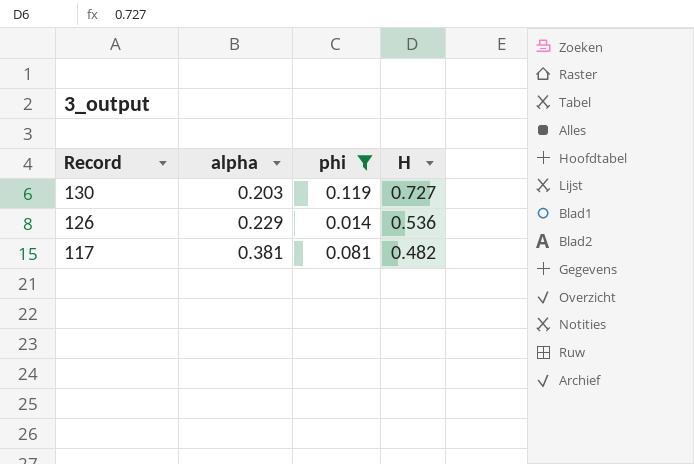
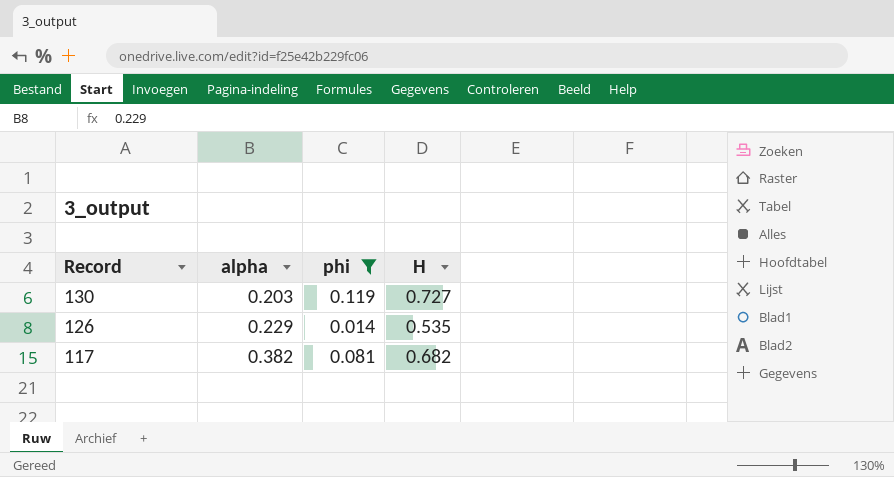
126 | H: 0.536 -> 0.535
117 | alpha: 0.381 -> 0.382
117 | H: 0.482 -> 0.682

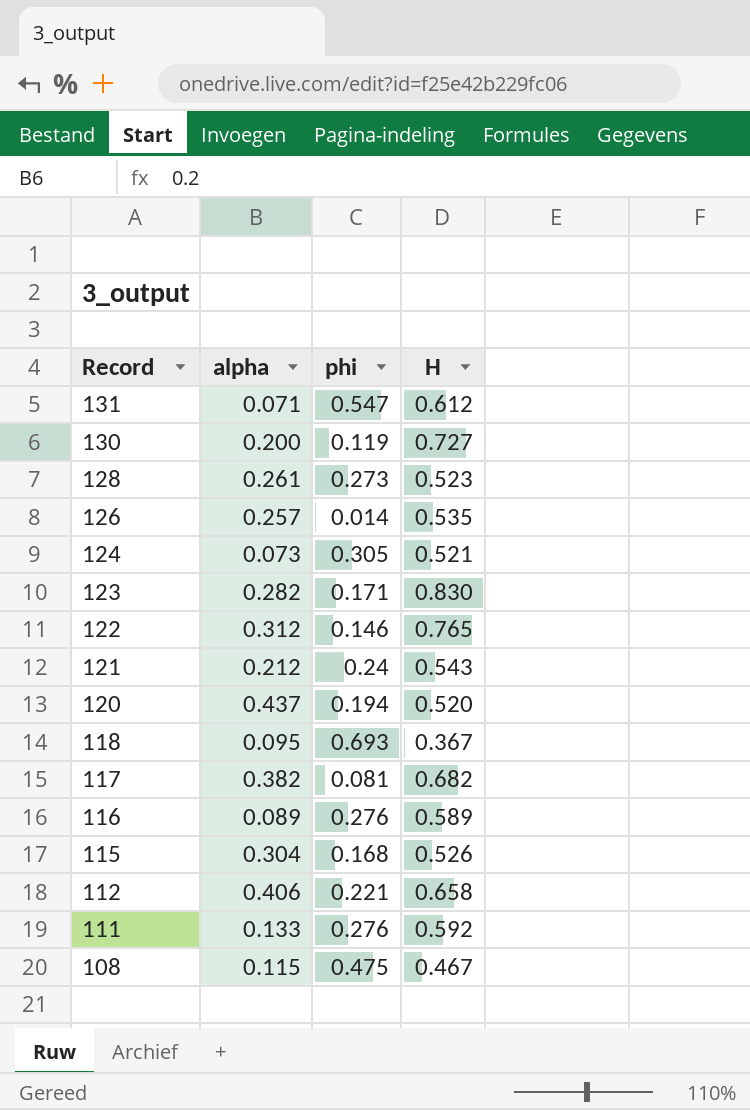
filter: phi <= 0.119 -> none
130 | alpha: 0.203 -> 0.200
126 | alpha: 0.229 -> 0.257

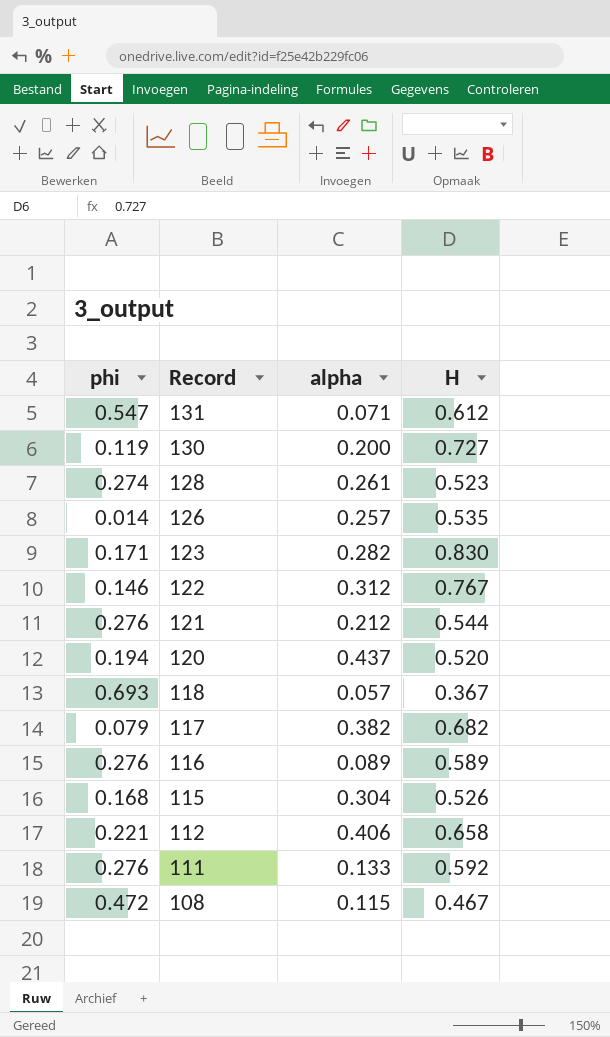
column phi | position: 3 -> 1
row 124: 0.073 | 0.305 | 0.521 -> none
128 | phi: 0.273 -> 0.274
122 | H: 0.765 -> 0.767
121 | phi: 0.24 -> 0.276
121 | H: 0.543 -> 0.544
118 | alpha: 0.095 -> 0.057
117 | phi: 0.081 -> 0.079
108 | phi: 0.475 -> 0.472

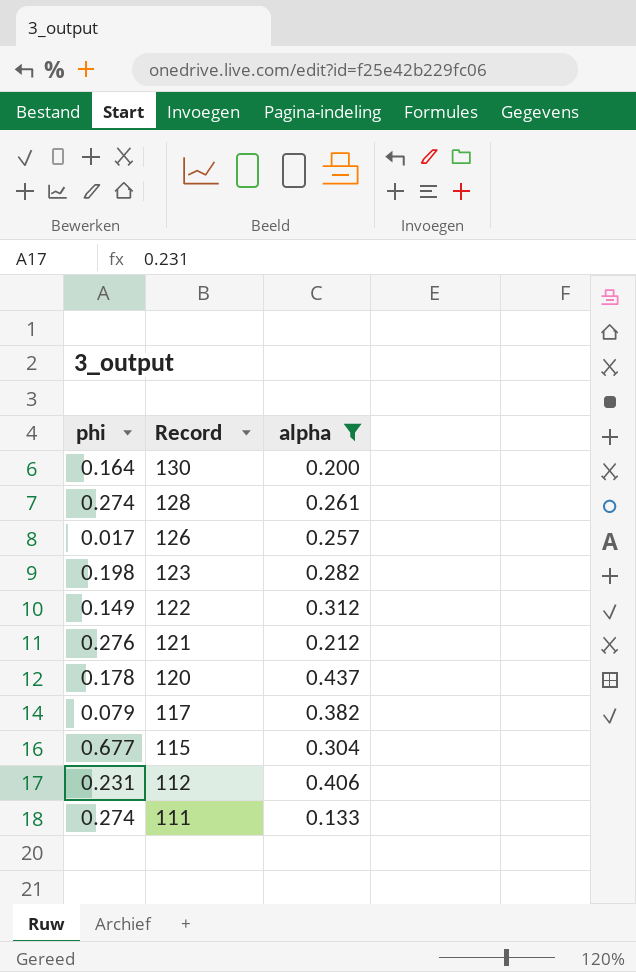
filter: none -> alpha >= 0.133
column H | position: 4 -> none
130 | phi: 0.119 -> 0.164
126 | phi: 0.014 -> 0.017
123 | phi: 0.171 -> 0.198
122 | phi: 0.146 -> 0.149
120 | phi: 0.194 -> 0.178
115 | phi: 0.168 -> 0.677
112 | phi: 0.221 -> 0.231
111 | phi: 0.276 -> 0.274

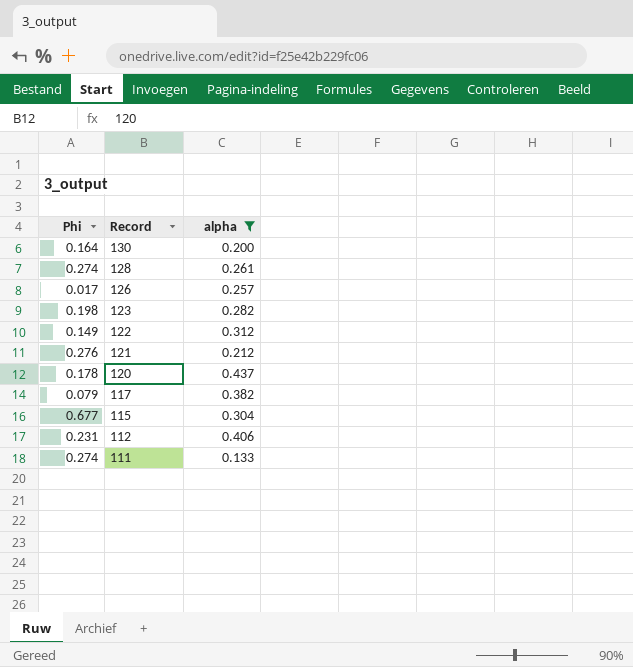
column name: phi -> Phi

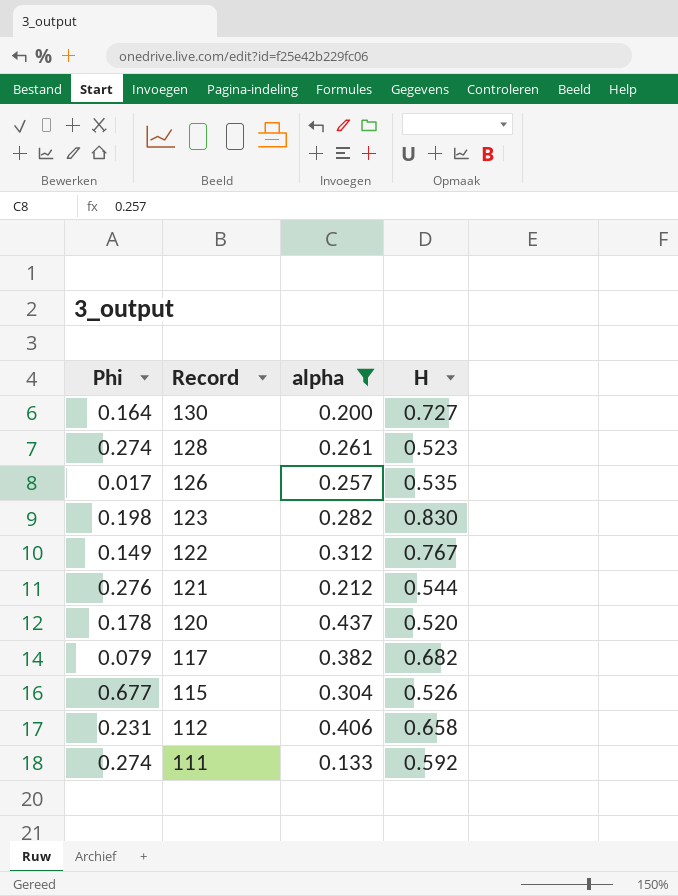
column H | position: none -> 4

